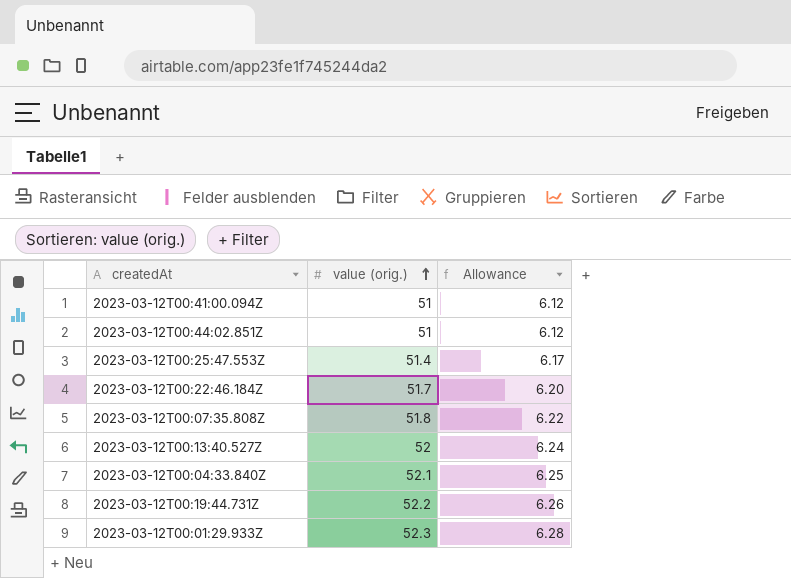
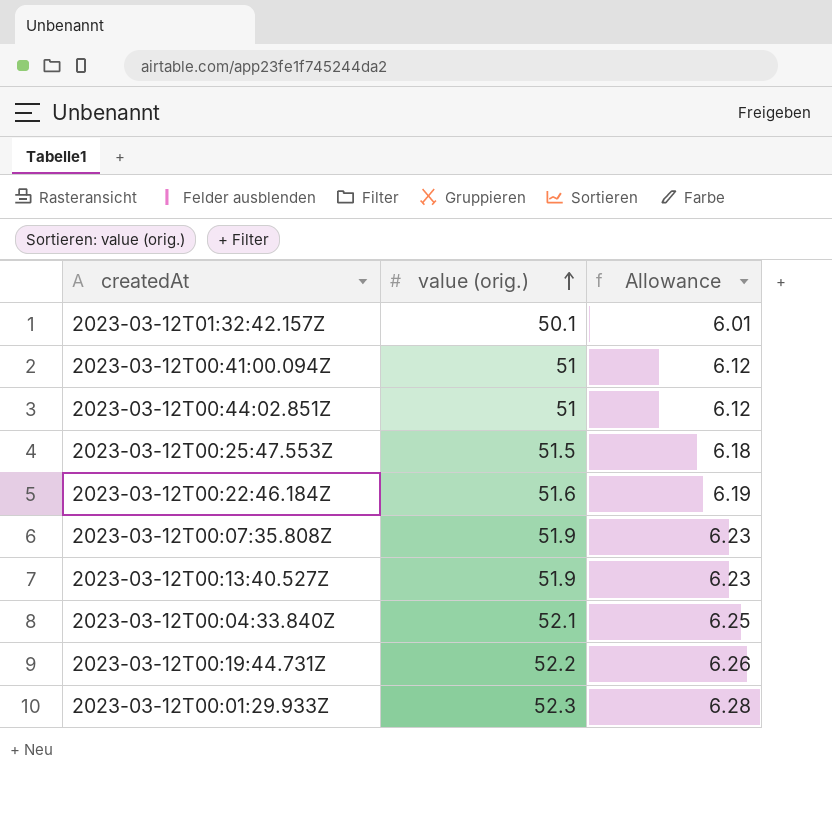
row 2023-03-12T01:32:42.157Z: none -> 50.1 | 6.01
2023-03-12T00:25:47.553Z | value (orig.): 51.4 -> 51.5
2023-03-12T00:25:47.553Z | Allowance: 6.17 -> 6.18
2023-03-12T00:22:46.184Z | value (orig.): 51.7 -> 51.6
2023-03-12T00:22:46.184Z | Allowance: 6.20 -> 6.19
2023-03-12T00:07:35.808Z | value (orig.): 51.8 -> 51.9
2023-03-12T00:07:35.808Z | Allowance: 6.22 -> 6.23
2023-03-12T00:13:40.527Z | value (orig.): 52 -> 51.9
2023-03-12T00:13:40.527Z | Allowance: 6.24 -> 6.23

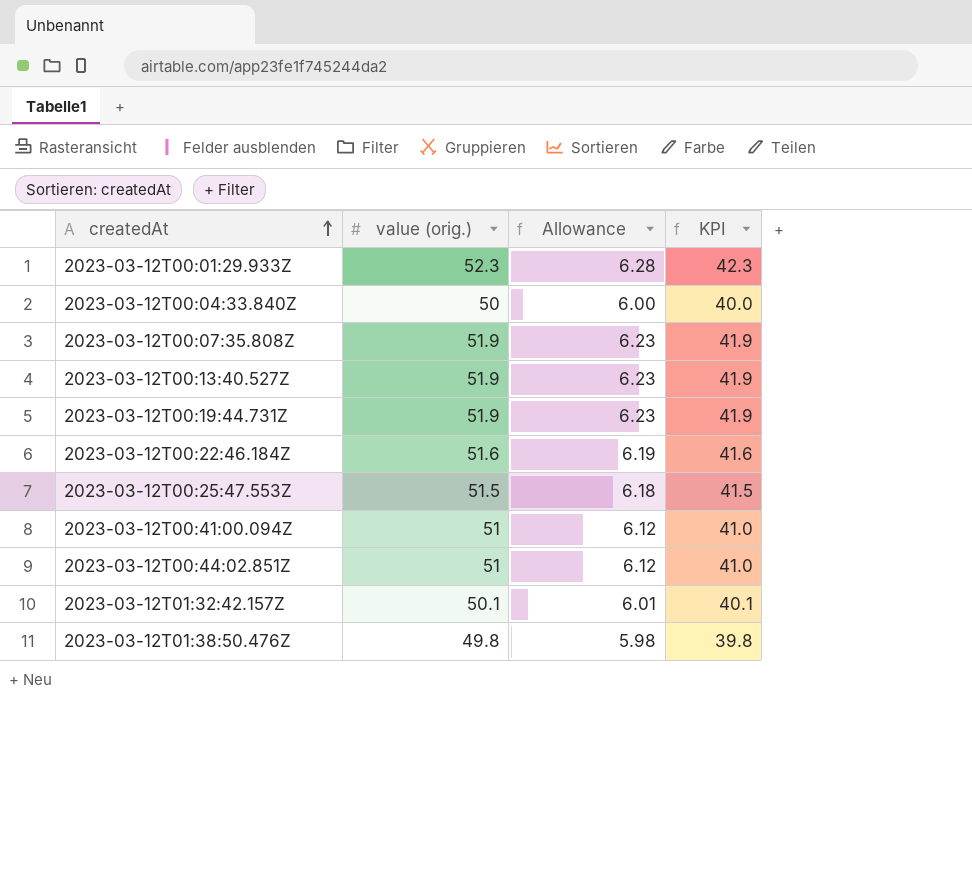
row order: value (orig.) ascending -> createdAt ascending
column KPI | formula: none -> [value (orig.)] - 10
2023-03-12T00:04:33.840Z | value (orig.): 52.1 -> 50
2023-03-12T00:04:33.840Z | Allowance: 6.25 -> 6.00
2023-03-12T00:19:44.731Z | value (orig.): 52.2 -> 51.9
2023-03-12T00:19:44.731Z | Allowance: 6.26 -> 6.23
row 2023-03-12T01:38:50.476Z: none -> 49.8 | 5.98 | 39.8

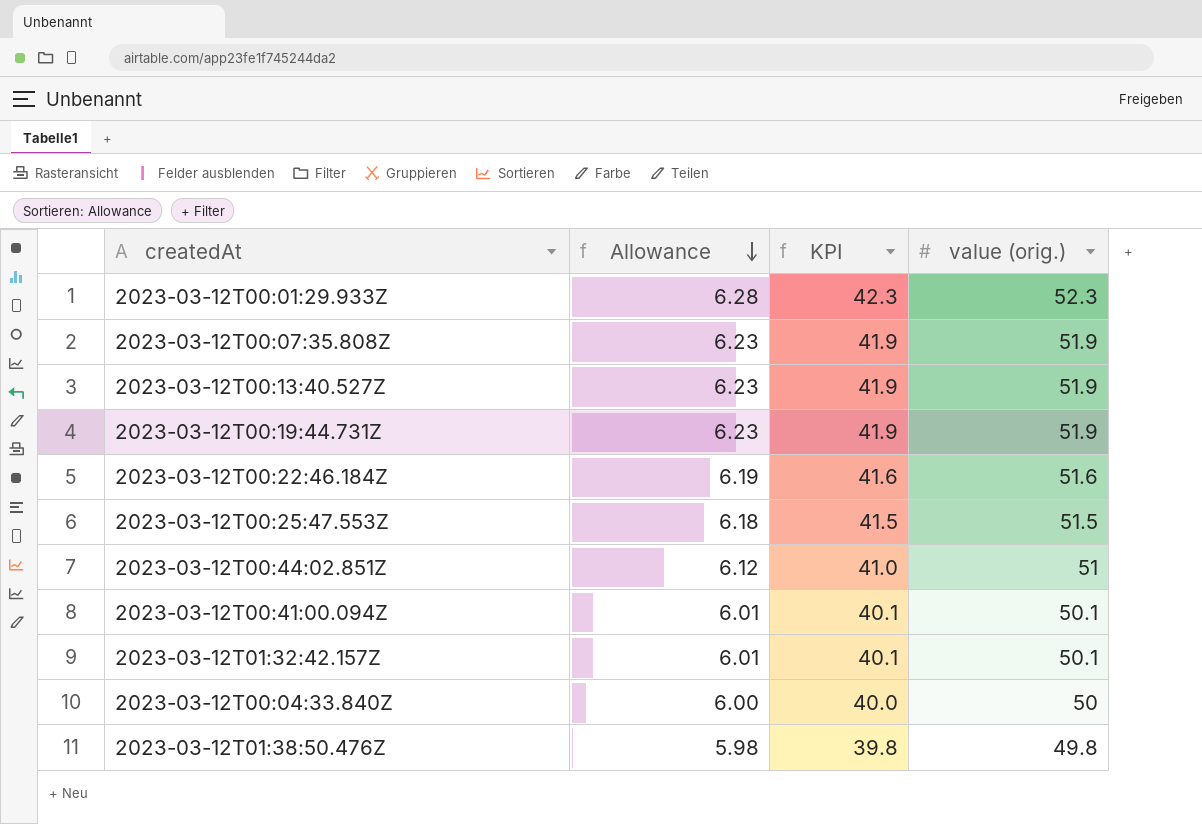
row order: createdAt ascending -> Allowance descending
column value (orig.) | position: 2 -> 4
2023-03-12T00:41:00.094Z | Allowance: 6.12 -> 6.01
2023-03-12T00:41:00.094Z | KPI: 41.0 -> 40.1
2023-03-12T00:41:00.094Z | value (orig.): 51 -> 50.1

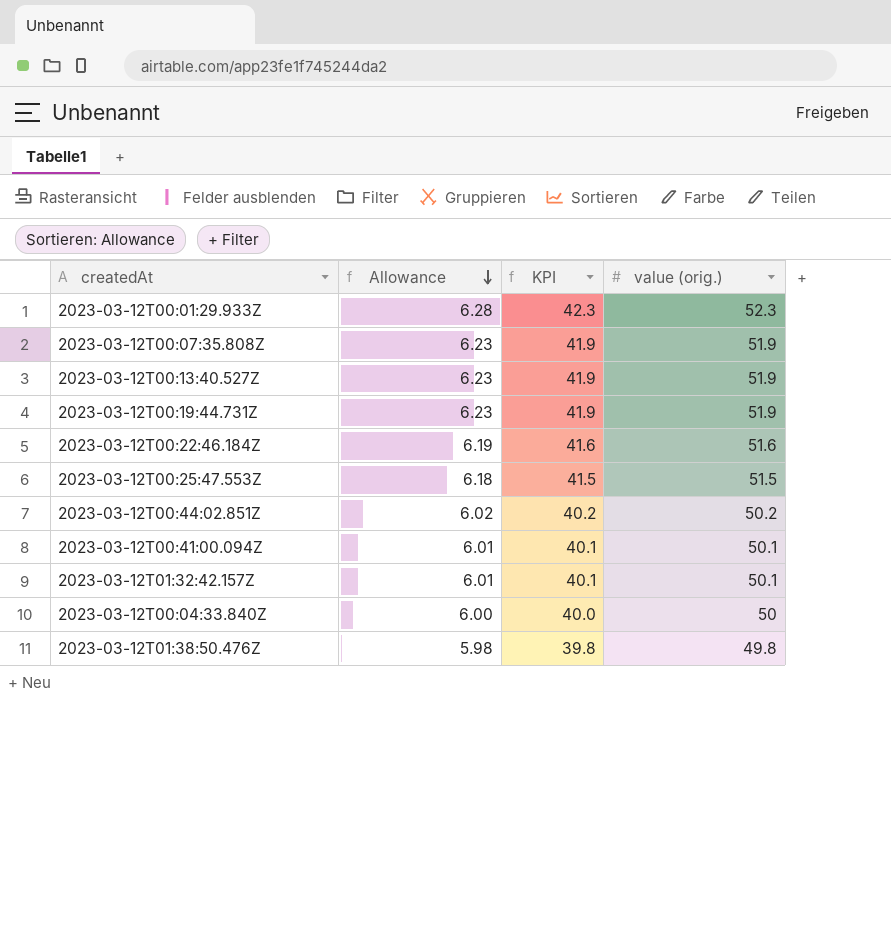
2023-03-12T00:44:02.851Z | Allowance: 6.12 -> 6.02
2023-03-12T00:44:02.851Z | KPI: 41.0 -> 40.2
2023-03-12T00:44:02.851Z | value (orig.): 51 -> 50.2

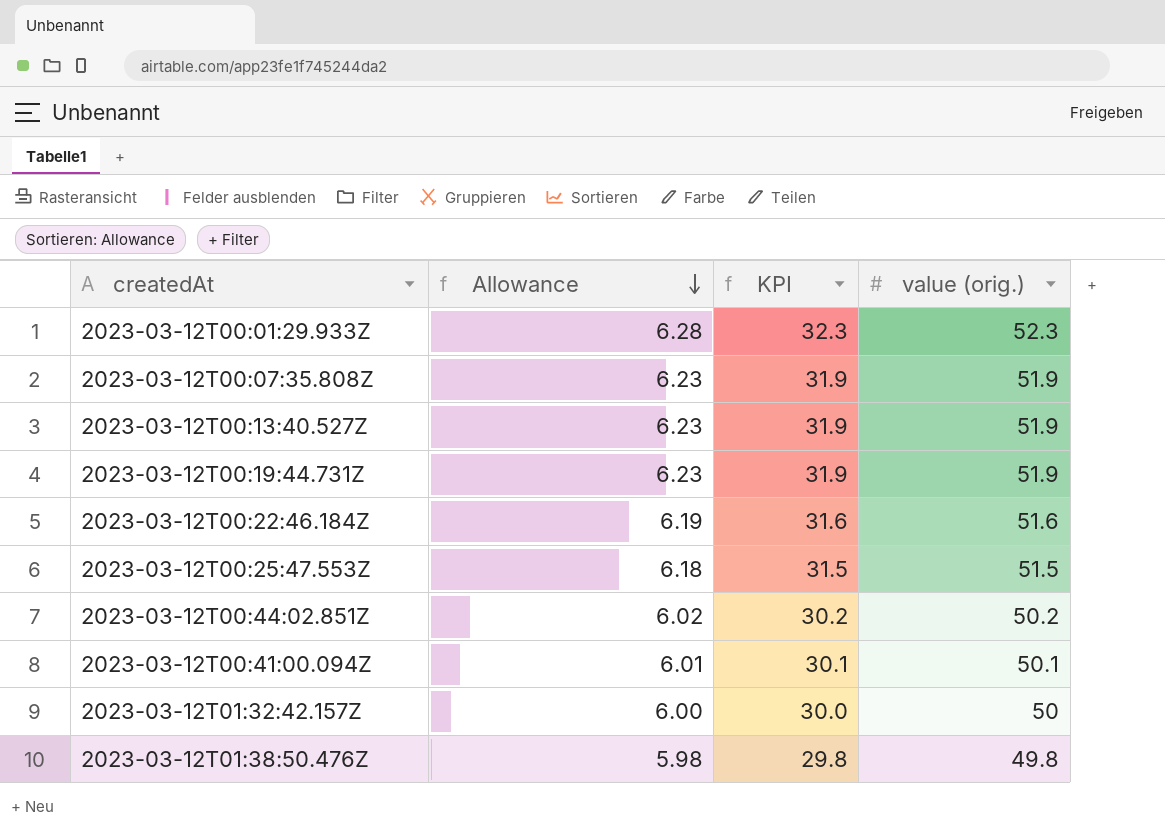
column KPI | formula: [value (orig.)] - 10 -> [value (orig.)] - 20
row 2023-03-12T00:04:33.840Z: 6.00 | 40.0 | 50 -> none
2023-03-12T01:32:42.157Z | Allowance: 6.01 -> 6.00
2023-03-12T01:32:42.157Z | value (orig.): 50.1 -> 50

